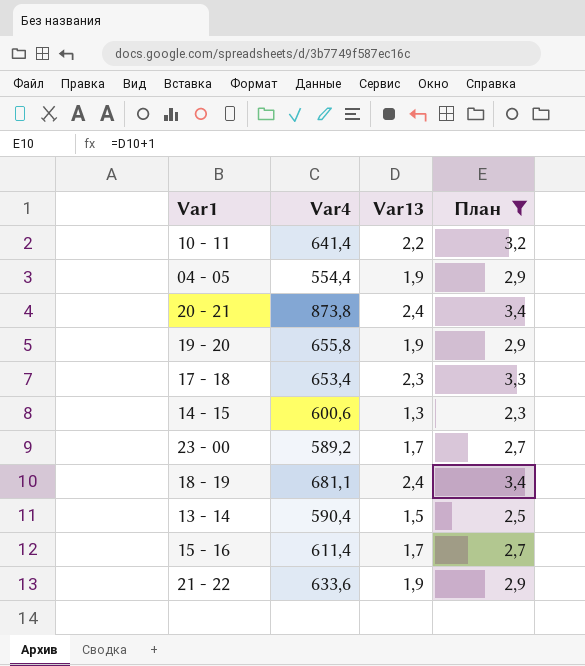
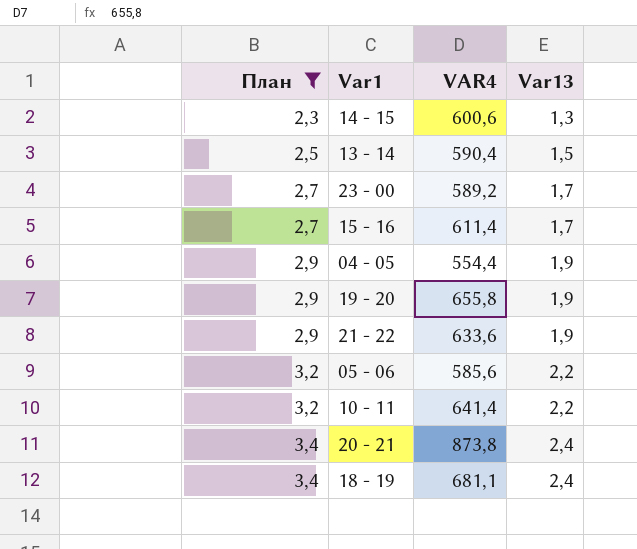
row order: none -> План ascending
column План | position: 4 -> 1
column name: Var4 -> VAR4
row 17 - 18: 653,4 | 2,3 | 3,3 -> none
row 05 - 06: none -> 3,2 | 585,6 | 2,2

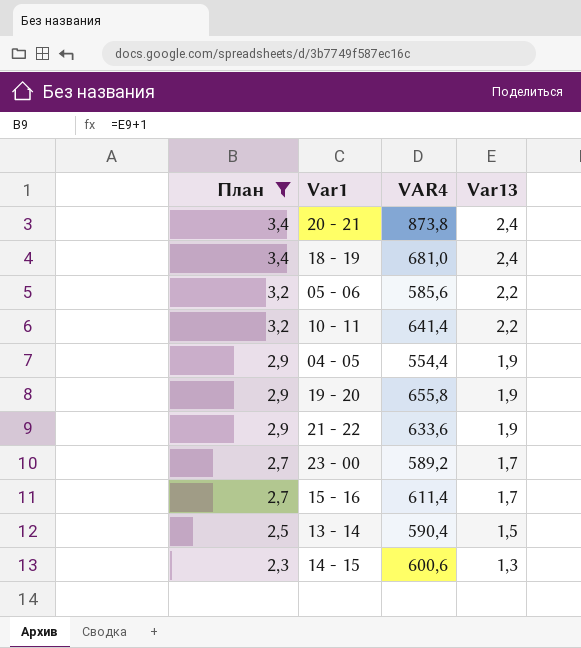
row order: План ascending -> План descending
18 - 19 | VAR4: 681,1 -> 681,0

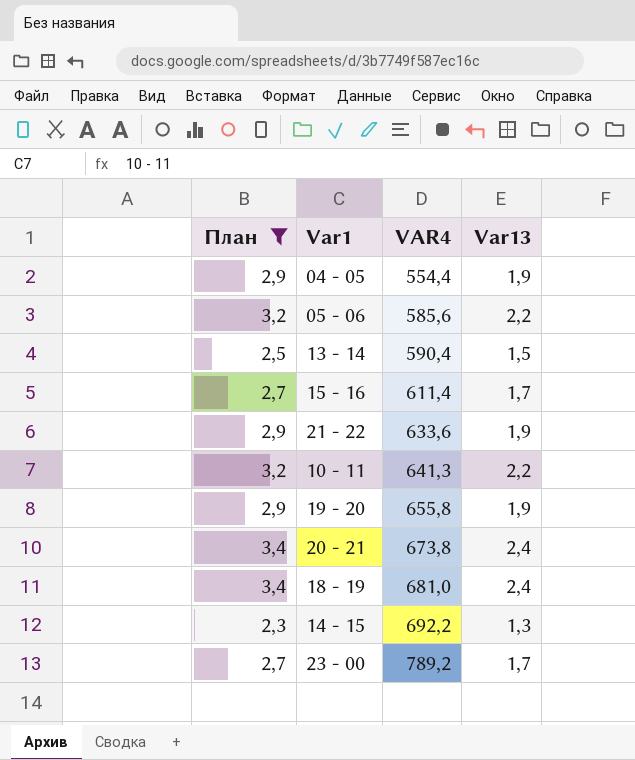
row order: План descending -> VAR4 ascending
10 - 11 | VAR4: 641,4 -> 641,3
20 - 21 | VAR4: 873,8 -> 673,8
14 - 15 | VAR4: 600,6 -> 692,2
23 - 00 | VAR4: 589,2 -> 789,2

